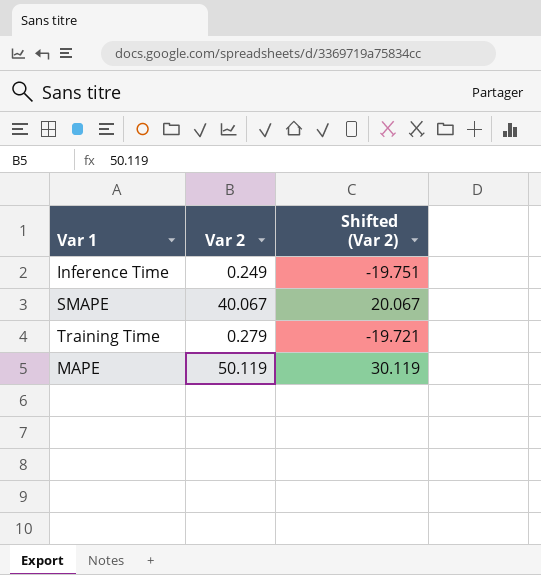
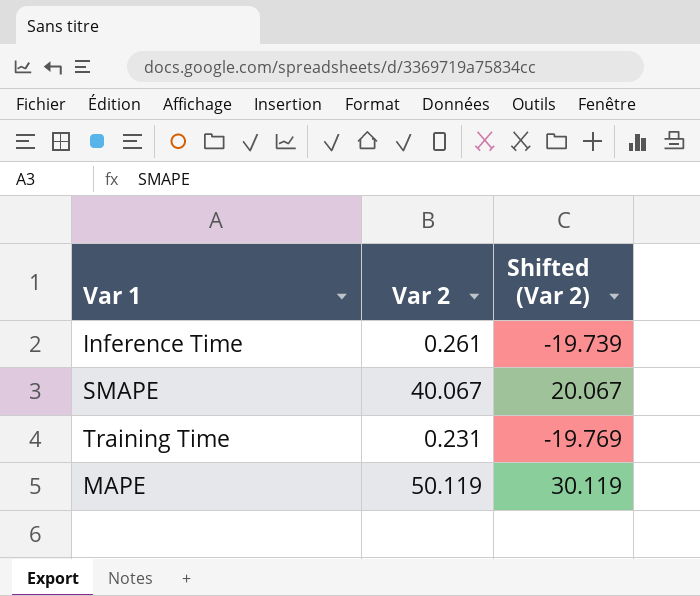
Inference Time | Var 2: 0.249 -> 0.261
Inference Time | Shifted (Var 2): -19.751 -> -19.739
Training Time | Var 2: 0.279 -> 0.231
Training Time | Shifted (Var 2): -19.721 -> -19.769

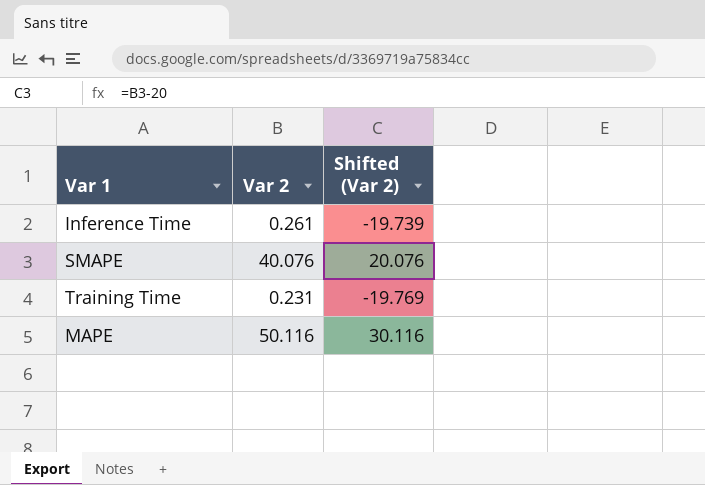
SMAPE | Var 2: 40.067 -> 40.076
SMAPE | Shifted (Var 2): 20.067 -> 20.076
MAPE | Var 2: 50.119 -> 50.116
MAPE | Shifted (Var 2): 30.119 -> 30.116

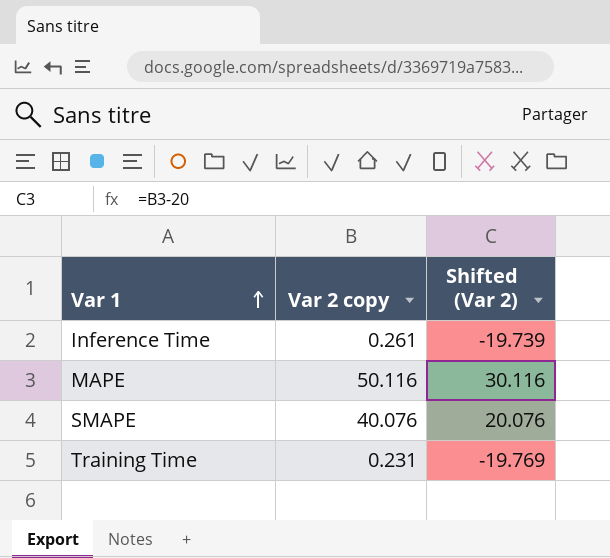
row order: none -> Var 1 ascending
column name: Var 2 -> Var 2 copy

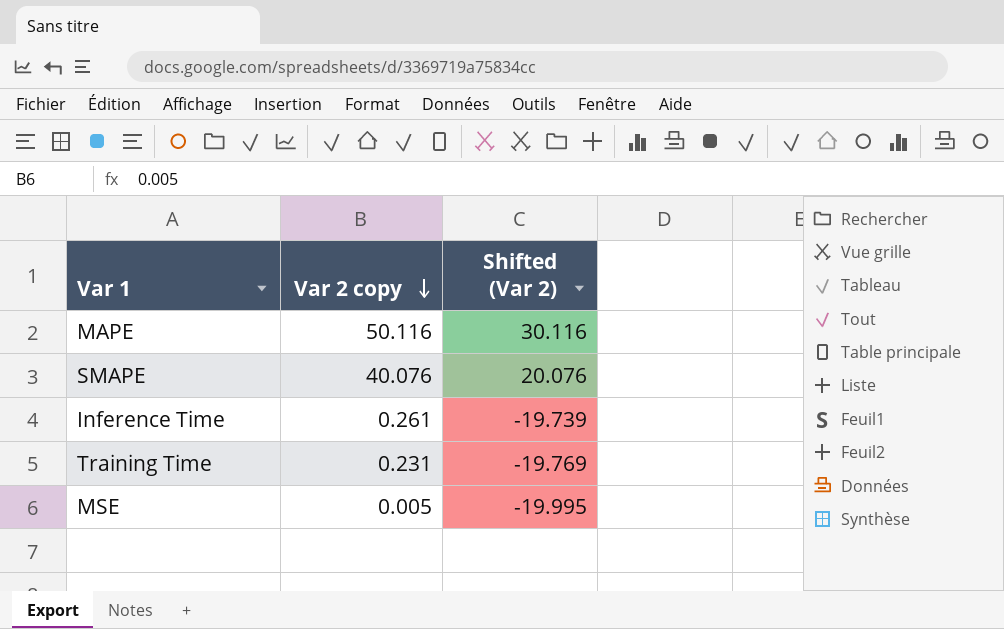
row order: Var 1 ascending -> Var 2 copy descending
row MSE: none -> 0.005 | -19.995

